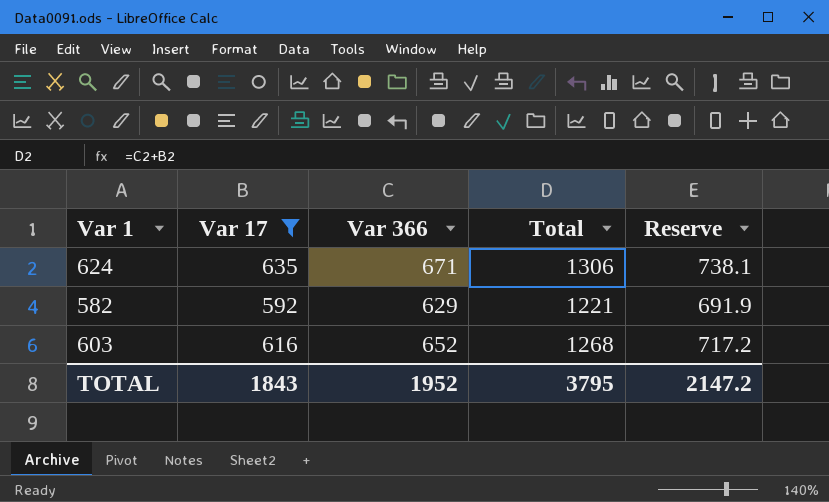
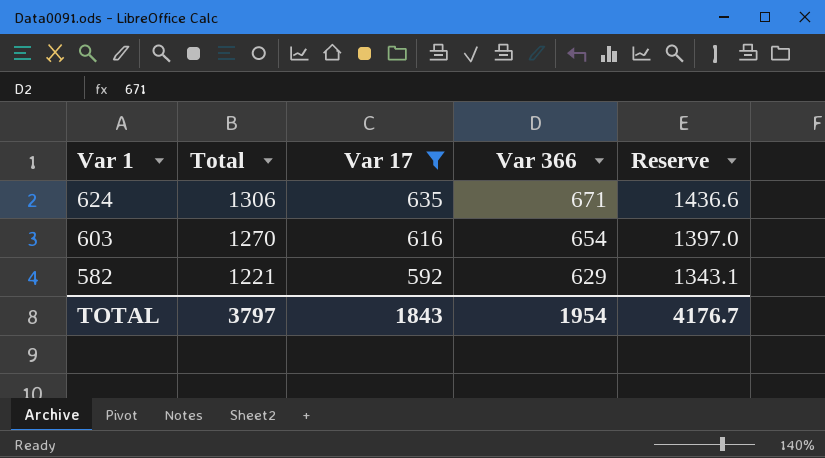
row order: none -> Var 1 descending
column Total | position: 4 -> 2
column Reserve | formula: [Var 366] * 1.1 -> [Total] * 1.1
603 | Total: 1268 -> 1270
603 | Var 366: 652 -> 654
TOTAL | Total: 3795 -> 3797
TOTAL | Var 366: 1952 -> 1954
TOTAL | Reserve: 2147.2 -> 4176.7

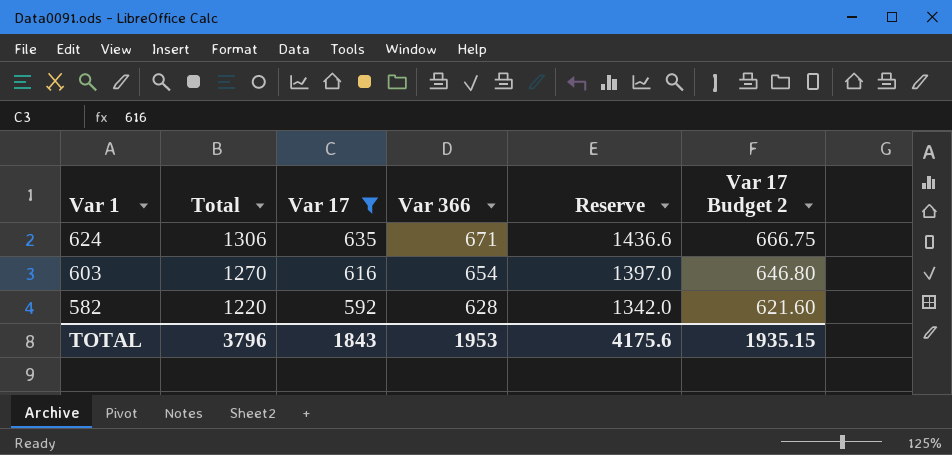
column Var 17 Budget 2 | formula: none -> [Var 17] * 1.05
582 | Total: 1221 -> 1220
582 | Var 366: 629 -> 628
582 | Reserve: 1343.1 -> 1342.0
TOTAL | Total: 3797 -> 3796
TOTAL | Var 366: 1954 -> 1953
TOTAL | Reserve: 4176.7 -> 4175.6

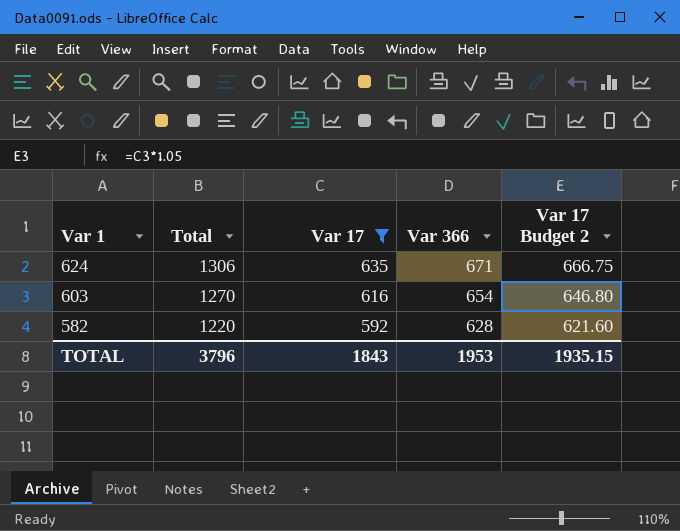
column Reserve | formula: [Total] * 1.1 -> none

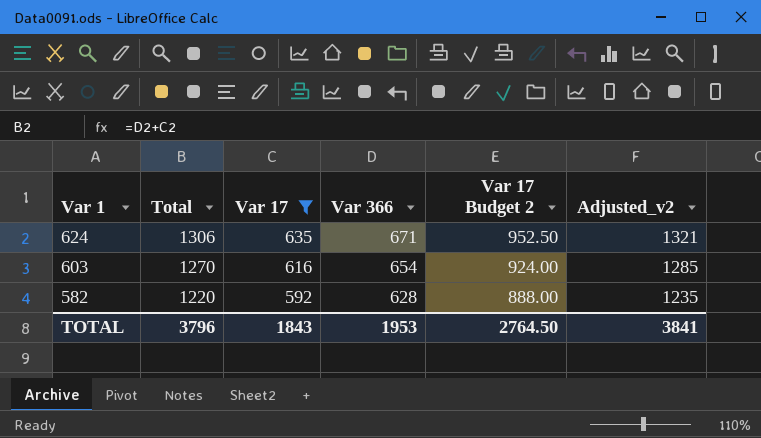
column Var 17 Budget 2 | formula: [Var 17] * 1.05 -> [Var 17] * 1.5
column Adjusted_v2 | formula: none -> [Total] + 15
TOTAL | Var 17 Budget 2: 1935.15 -> 2764.50

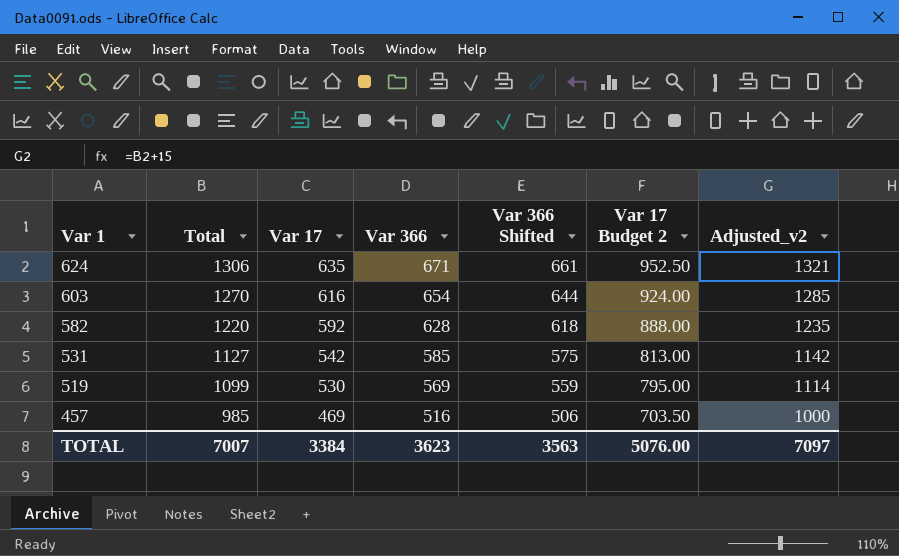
filter: Var 17 >= 592 -> none
column Var 366 Shifted | formula: none -> [Var 366] - 10
TOTAL | Total: 3796 -> 7007
TOTAL | Var 17: 1843 -> 3384
TOTAL | Var 366: 1953 -> 3623
TOTAL | Var 17 Budget 2: 2764.50 -> 5076.00
TOTAL | Adjusted_v2: 3841 -> 7097

